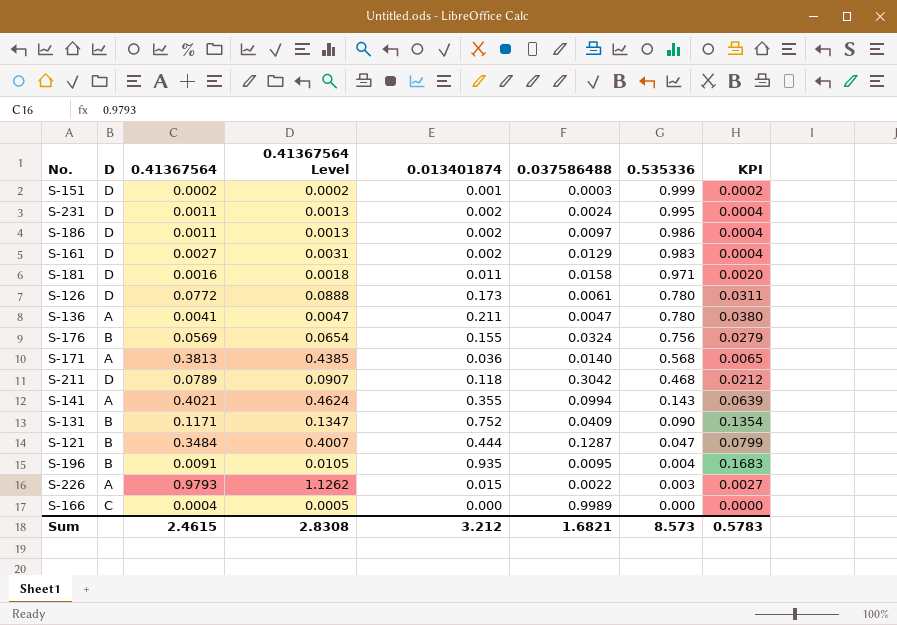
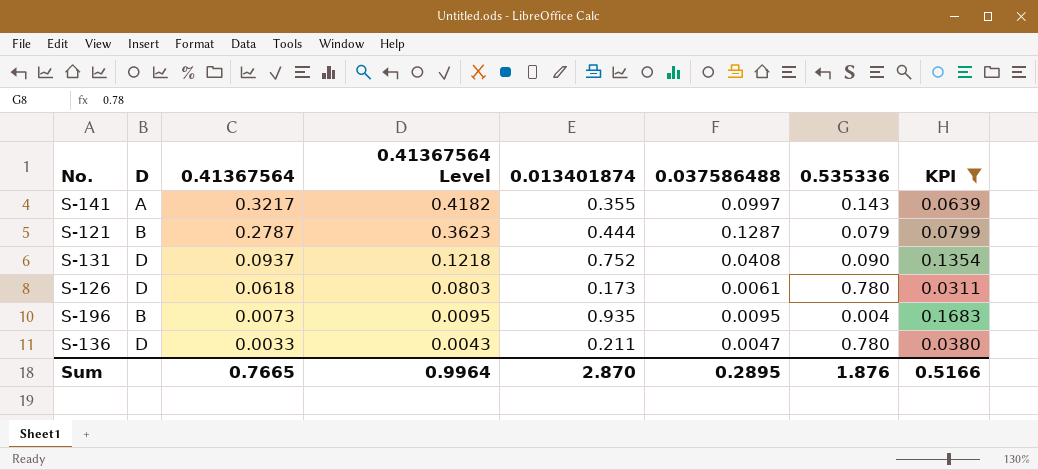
filter: none -> KPI >= 0.0311
row order: 0.535336 descending -> 0.41367564 descending
column 0.41367564 Level | formula: [0.41367564] * 1.15 -> [0.41367564] * 1.3
S-141 | 0.41367564: 0.4021 -> 0.3217
S-141 | 0.037586488: 0.0994 -> 0.0997
S-121 | 0.41367564: 0.3484 -> 0.2787
S-121 | 0.535336: 0.047 -> 0.079
S-131 | D: B -> D
S-131 | 0.41367564: 0.1171 -> 0.0937
S-131 | 0.037586488: 0.0409 -> 0.0408
S-126 | 0.41367564: 0.0772 -> 0.0618
S-196 | 0.41367564: 0.0091 -> 0.0073
S-136 | D: A -> D
S-136 | 0.41367564: 0.0041 -> 0.0033
Sum | 0.41367564: 2.4615 -> 0.7665
Sum | 0.41367564 Level: 2.8308 -> 0.9964
Sum | 0.013401874: 3.212 -> 2.870
Sum | 0.037586488: 1.6821 -> 0.2895
Sum | 0.535336: 8.573 -> 1.876
Sum | KPI: 0.5783 -> 0.5166

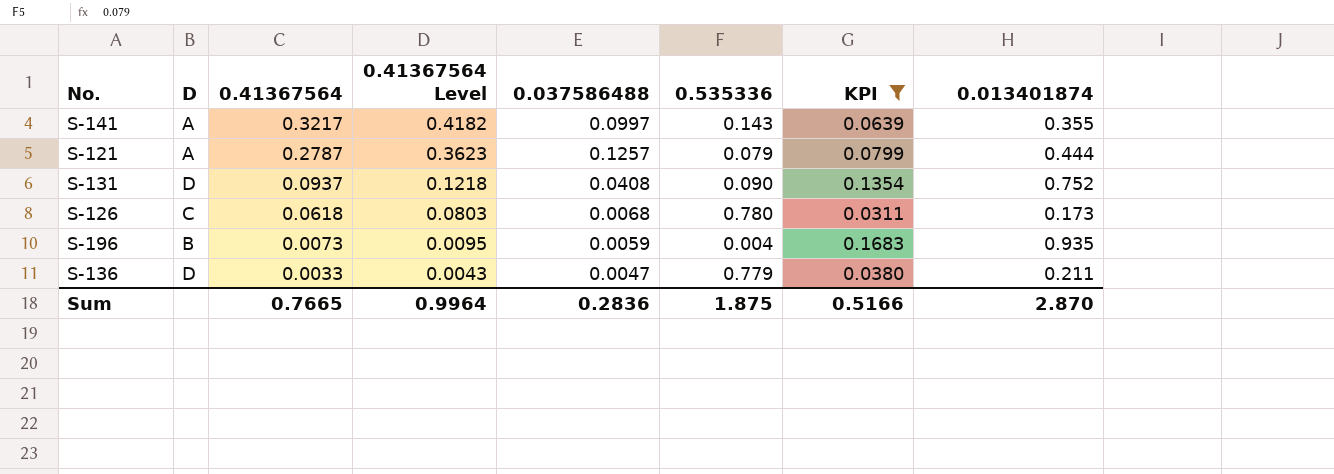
column 0.013401874 | position: 5 -> 8
S-121 | D: B -> A
S-121 | 0.037586488: 0.1287 -> 0.1257
S-126 | D: D -> C
S-126 | 0.037586488: 0.0061 -> 0.0068
S-196 | 0.037586488: 0.0095 -> 0.0059
S-136 | 0.535336: 0.780 -> 0.779
Sum | 0.037586488: 0.2895 -> 0.2836
Sum | 0.535336: 1.876 -> 1.875

